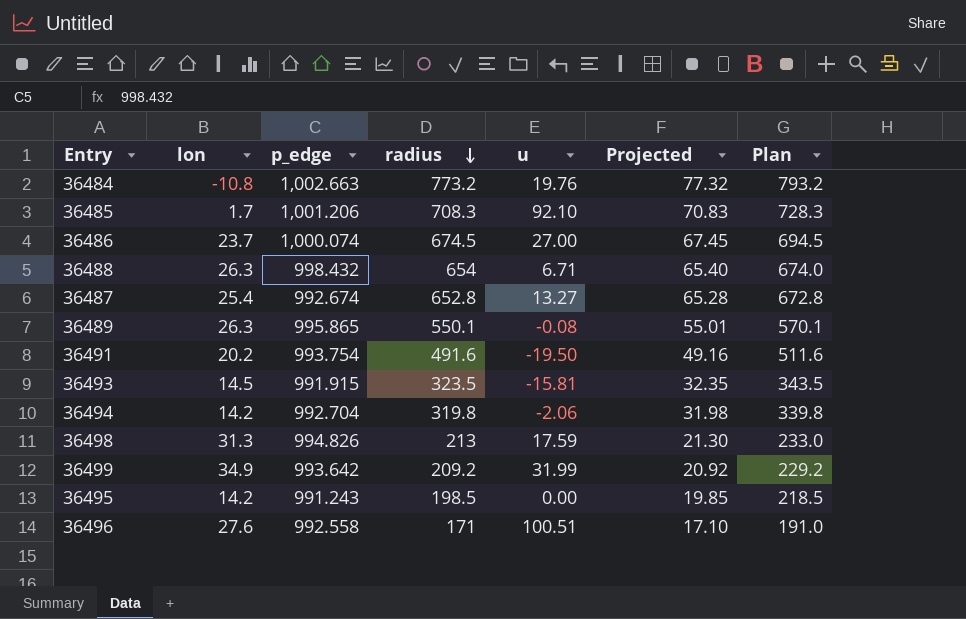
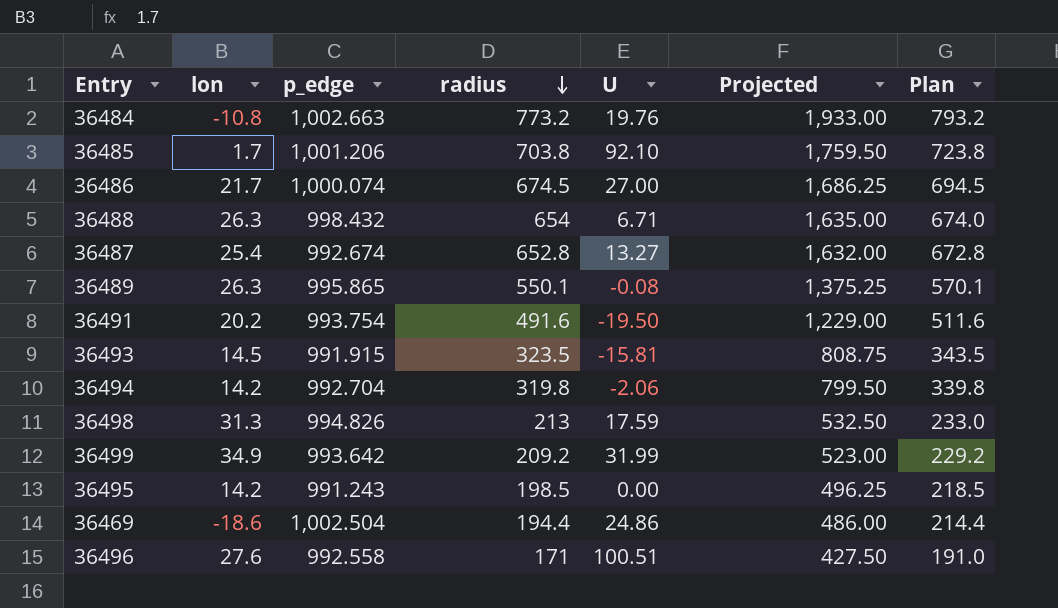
column name: u -> U
column Projected | formula: [radius] * 0.1 -> [radius] * 2.5
36485 | radius: 708.3 -> 703.8
36485 | Plan: 728.3 -> 723.8
36486 | lon: 23.7 -> 21.7
row 36469: none -> -18.6 | 1,002.504 | 194.4 | 24.86 | 486.00 | 214.4

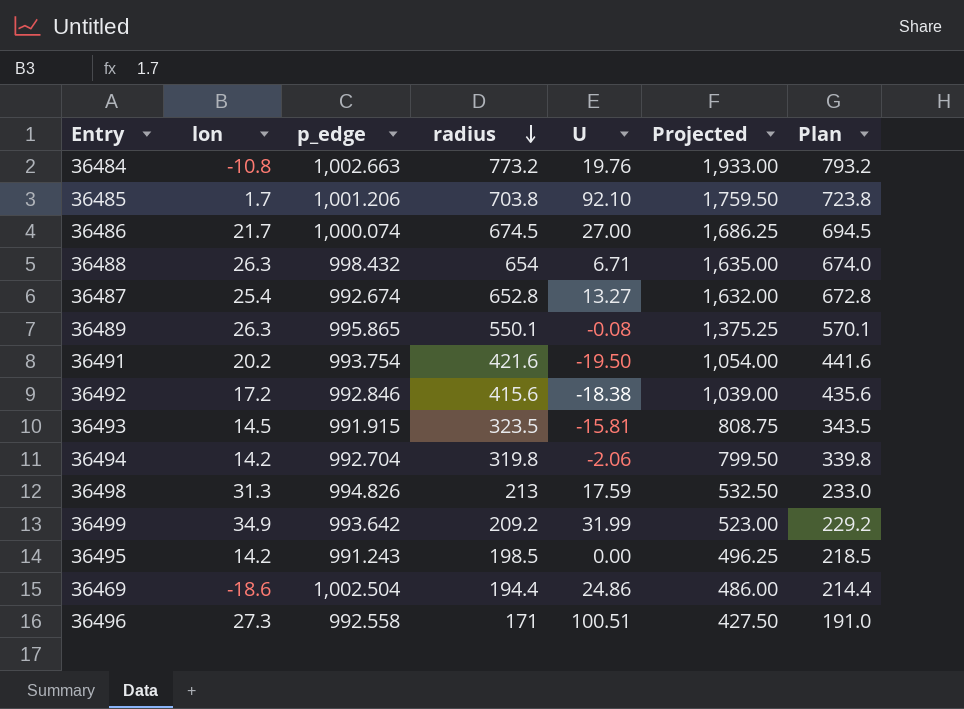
36491 | radius: 491.6 -> 421.6
36491 | Projected: 1,229.00 -> 1,054.00
36491 | Plan: 511.6 -> 441.6
row 36492: none -> 17.2 | 992.846 | 415.6 | -18.38 | 1,039.00 | 435.6
36496 | lon: 27.6 -> 27.3

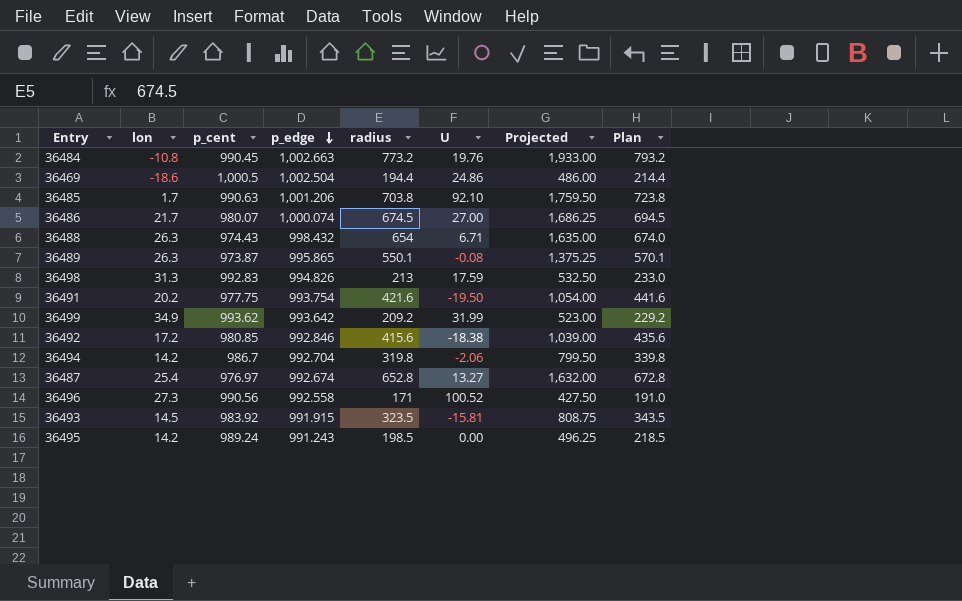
row order: radius descending -> p_edge descending
column p_cent | position: none -> 3
36496 | U: 100.51 -> 100.52

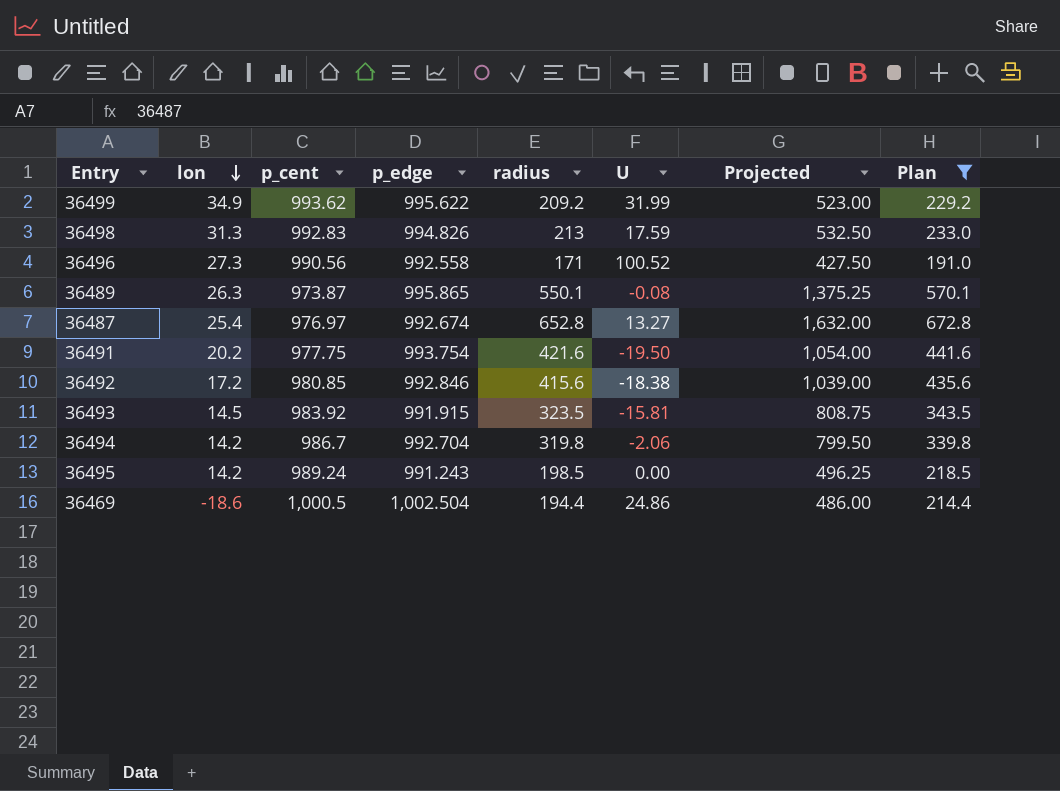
filter: none -> Plan <= 672.8
row order: p_edge descending -> lon descending
36499 | p_edge: 993.642 -> 995.622

